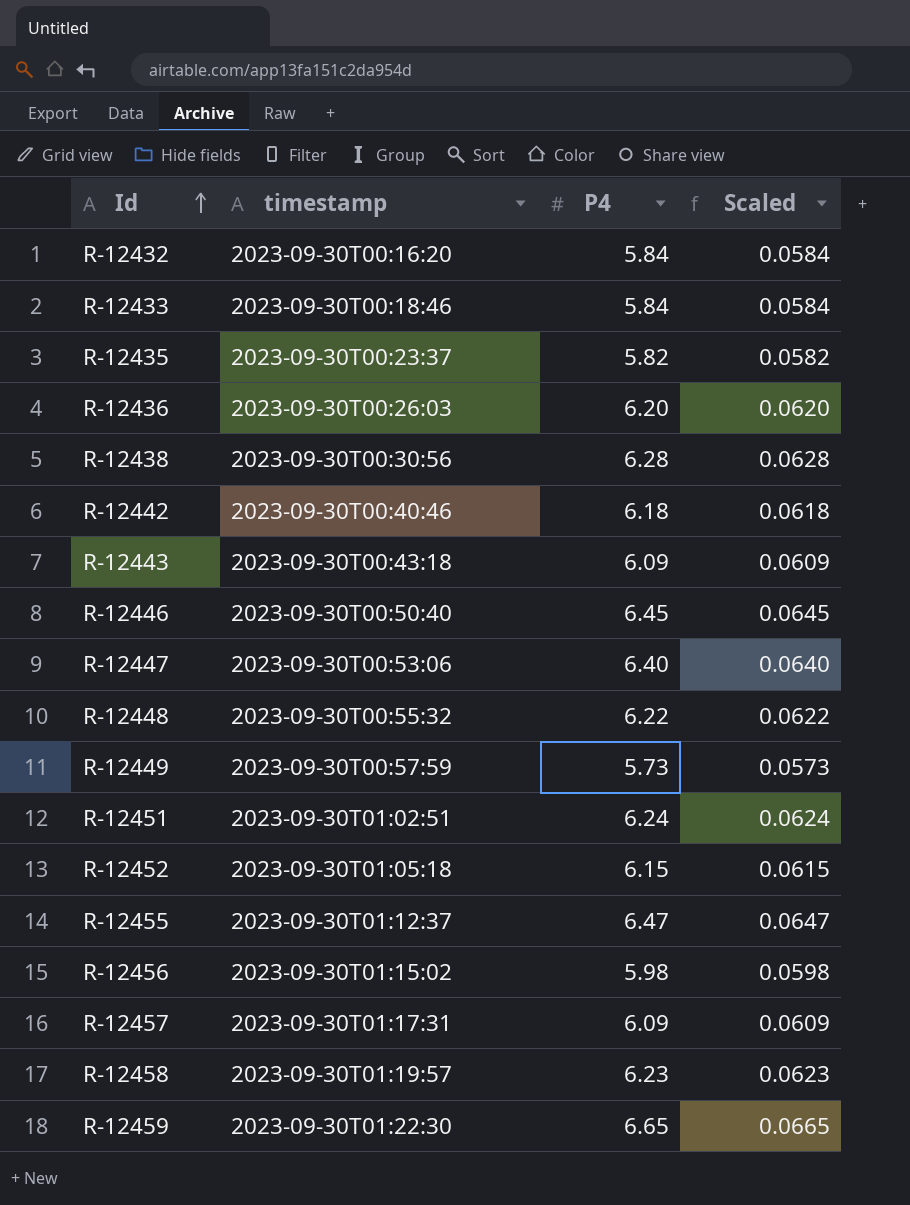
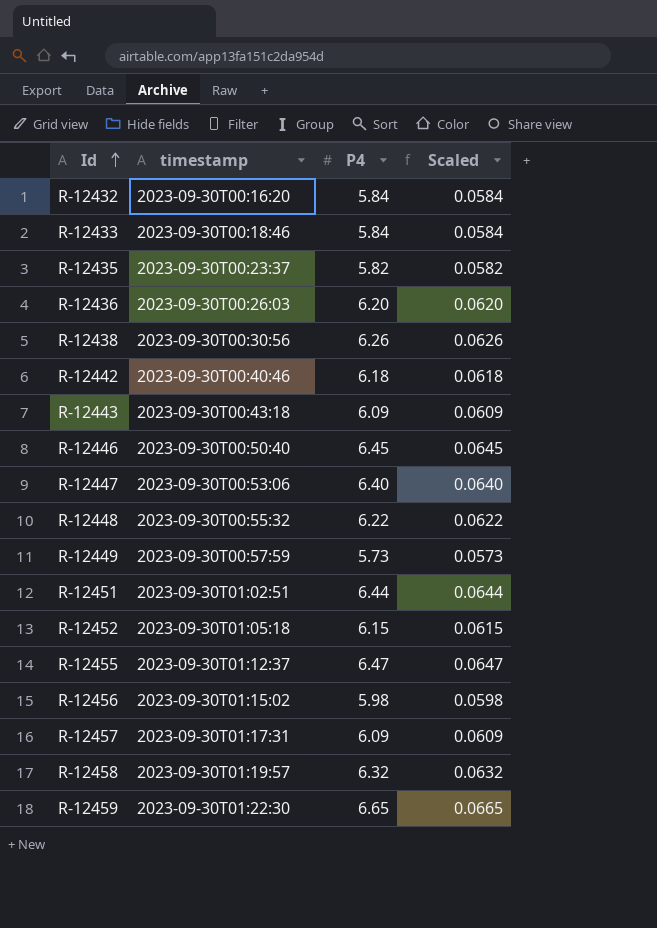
R-12438 | P4: 6.28 -> 6.26
R-12438 | Scaled: 0.0628 -> 0.0626
R-12451 | P4: 6.24 -> 6.44
R-12451 | Scaled: 0.0624 -> 0.0644
R-12458 | P4: 6.23 -> 6.32
R-12458 | Scaled: 0.0623 -> 0.0632

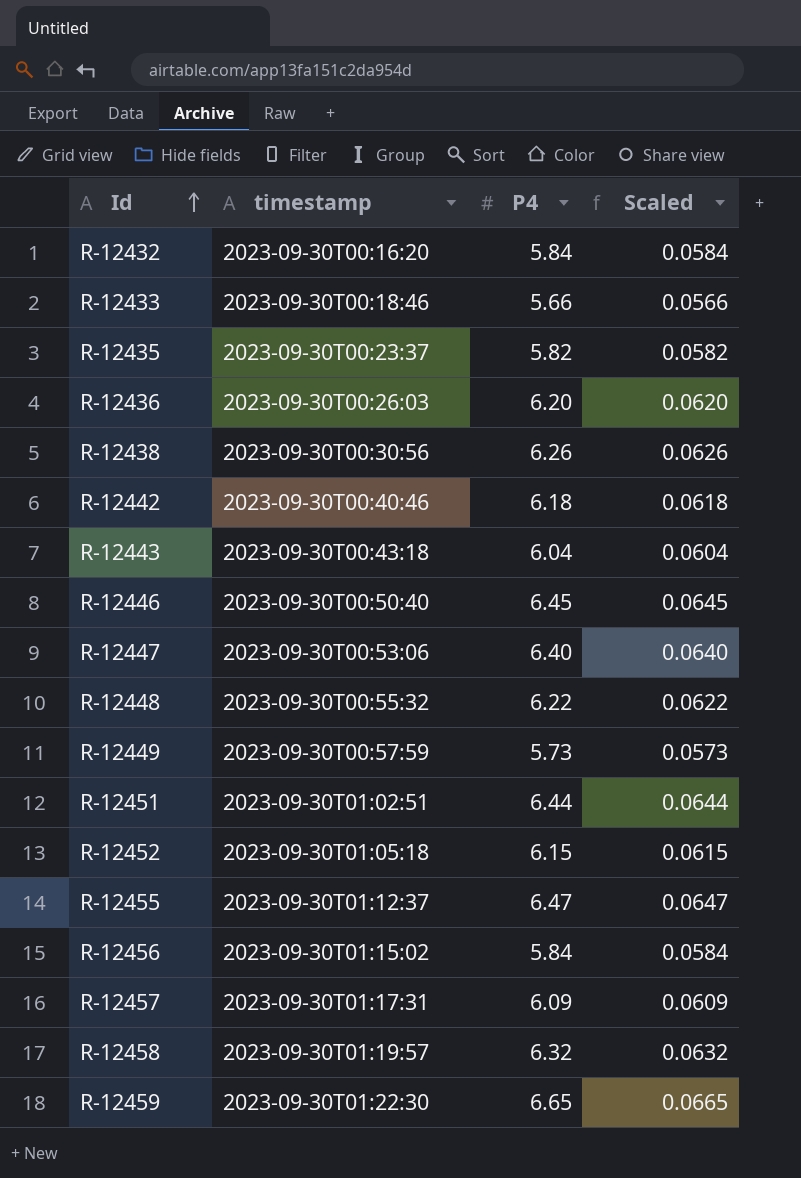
R-12433 | P4: 5.84 -> 5.66
R-12433 | Scaled: 0.0584 -> 0.0566
R-12443 | P4: 6.09 -> 6.04
R-12443 | Scaled: 0.0609 -> 0.0604
R-12456 | P4: 5.98 -> 5.84
R-12456 | Scaled: 0.0598 -> 0.0584

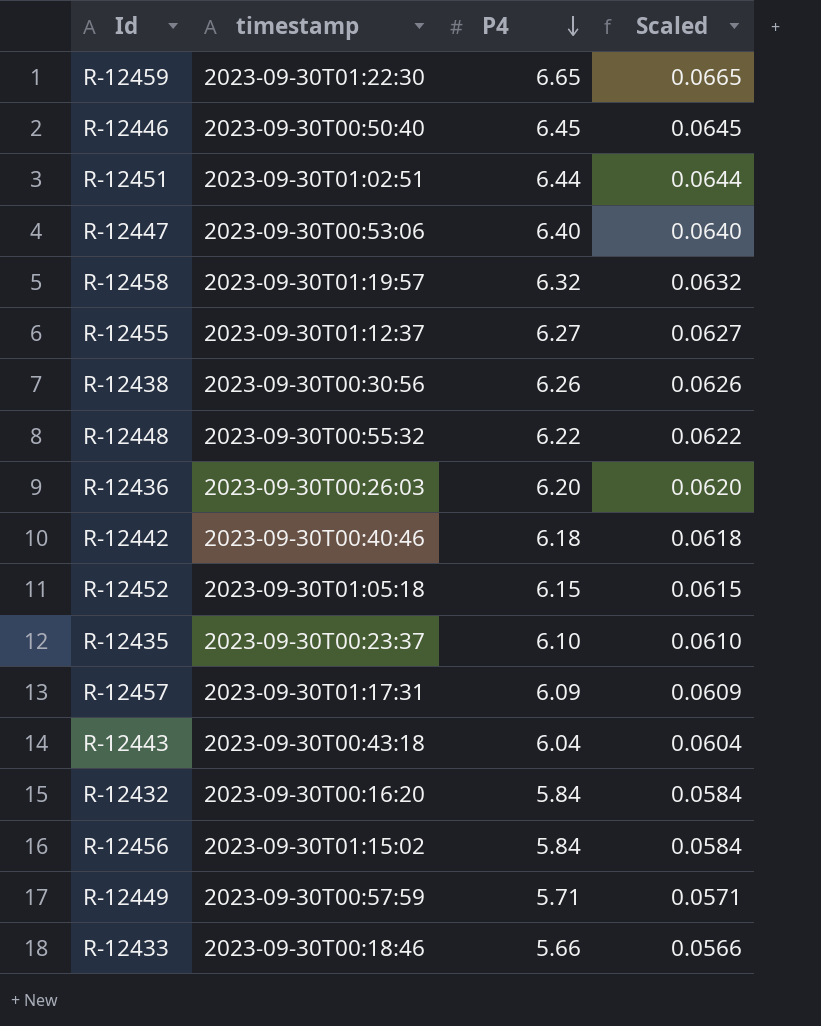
row order: Id ascending -> P4 descending
R-12455 | P4: 6.47 -> 6.27
R-12455 | Scaled: 0.0647 -> 0.0627
R-12435 | P4: 5.82 -> 6.10
R-12435 | Scaled: 0.0582 -> 0.0610
R-12449 | P4: 5.73 -> 5.71
R-12449 | Scaled: 0.0573 -> 0.0571

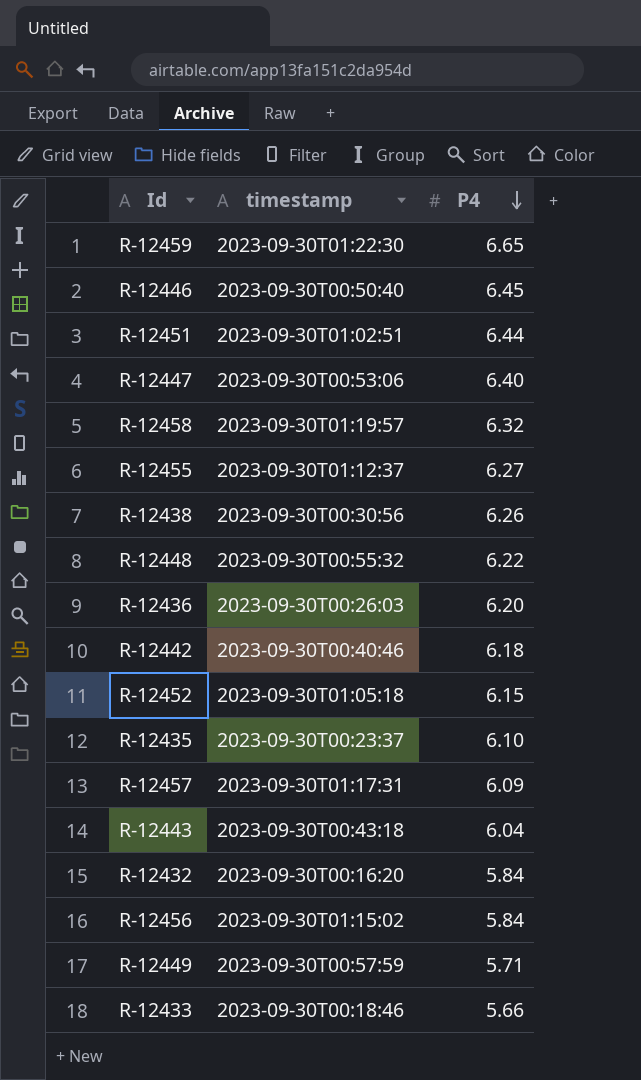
column Scaled | formula: [P4] * 0.01 -> none

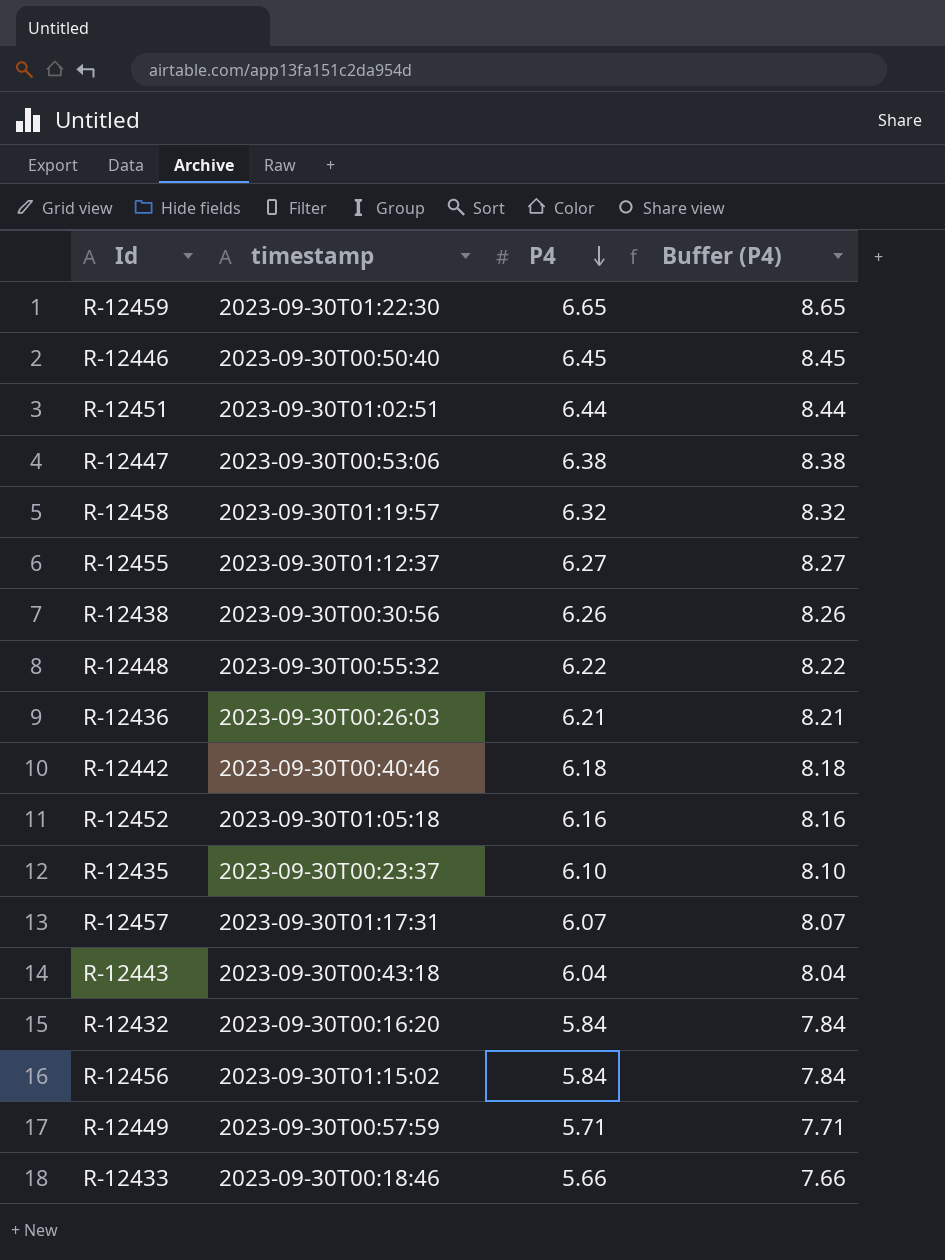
column Buffer (P4) | formula: none -> [P4] + 2
R-12447 | P4: 6.40 -> 6.38
R-12436 | P4: 6.20 -> 6.21
R-12452 | P4: 6.15 -> 6.16
R-12457 | P4: 6.09 -> 6.07

